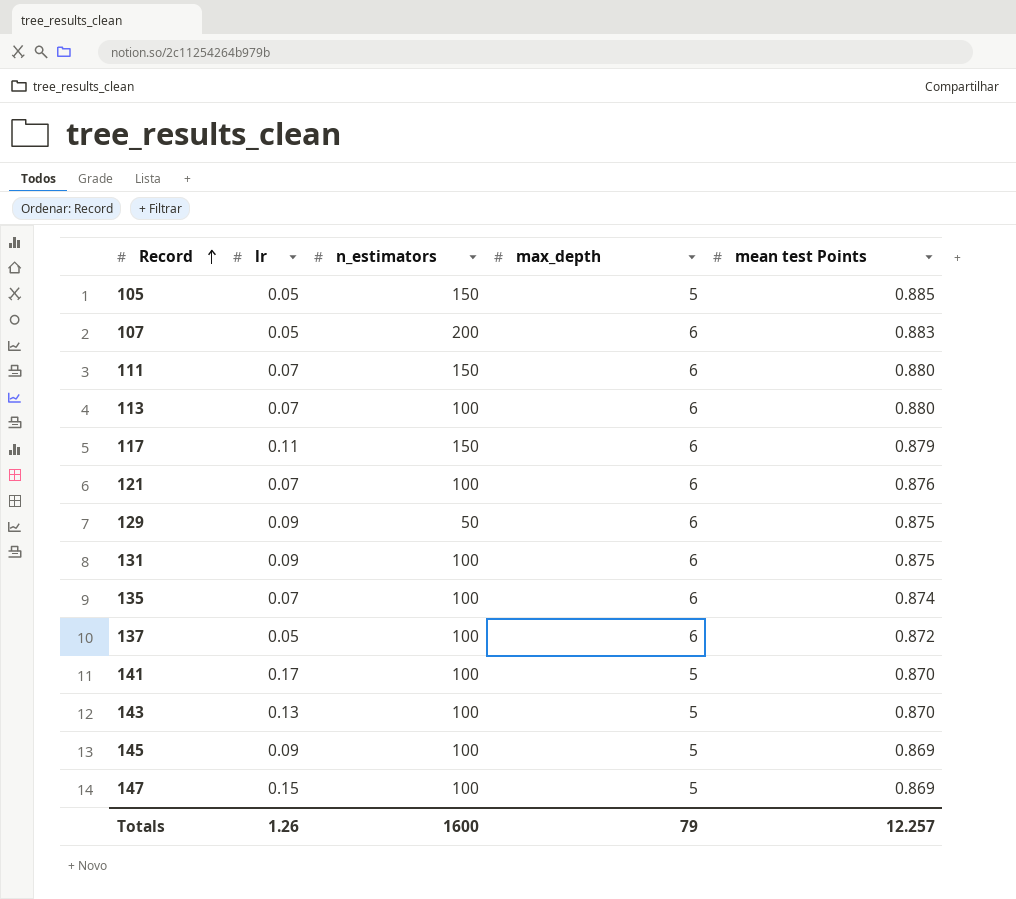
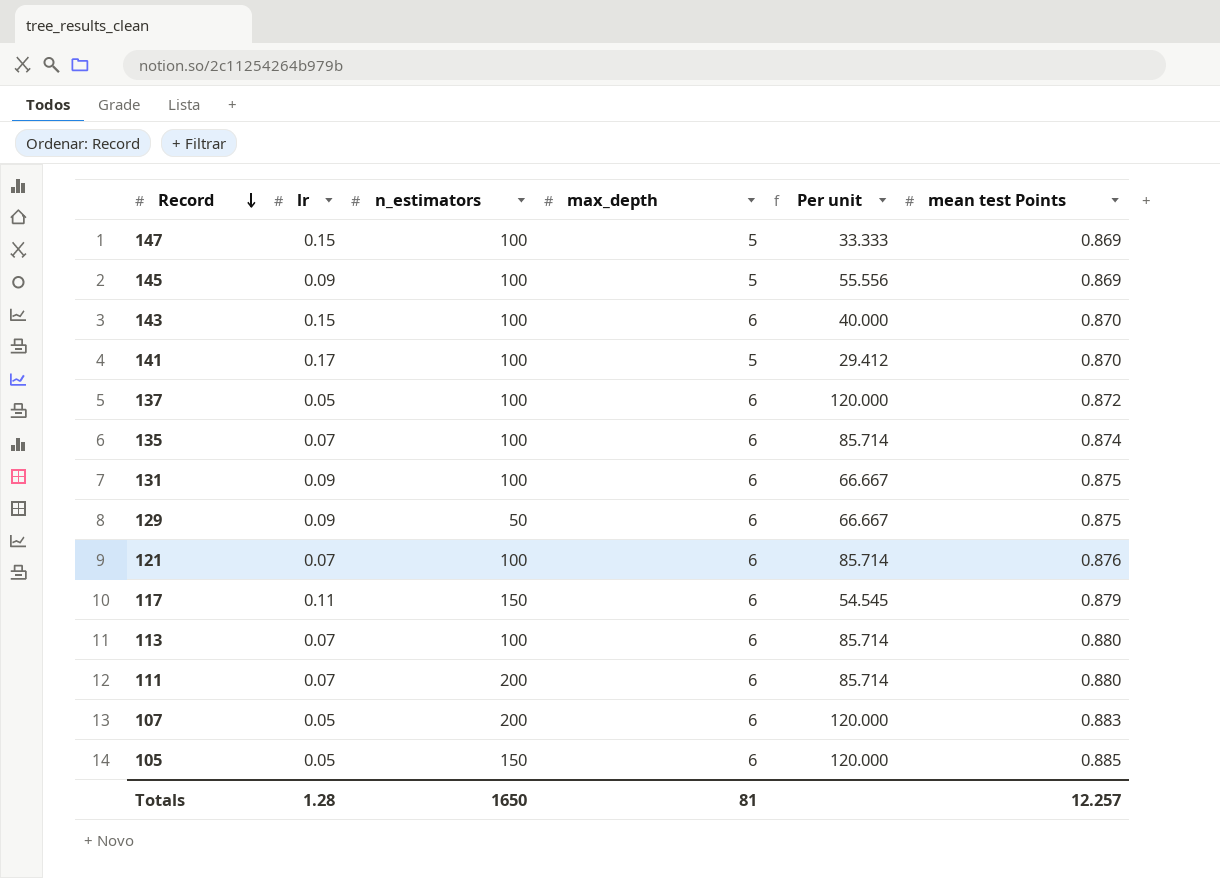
row order: Record ascending -> Record descending
column Per unit | formula: none -> [max_depth] / [lr]
143 | lr: 0.13 -> 0.15
143 | max_depth: 5 -> 6
111 | n_estimators: 150 -> 200
105 | max_depth: 5 -> 6
Totals | lr: 1.26 -> 1.28
Totals | n_estimators: 1600 -> 1650
Totals | max_depth: 79 -> 81

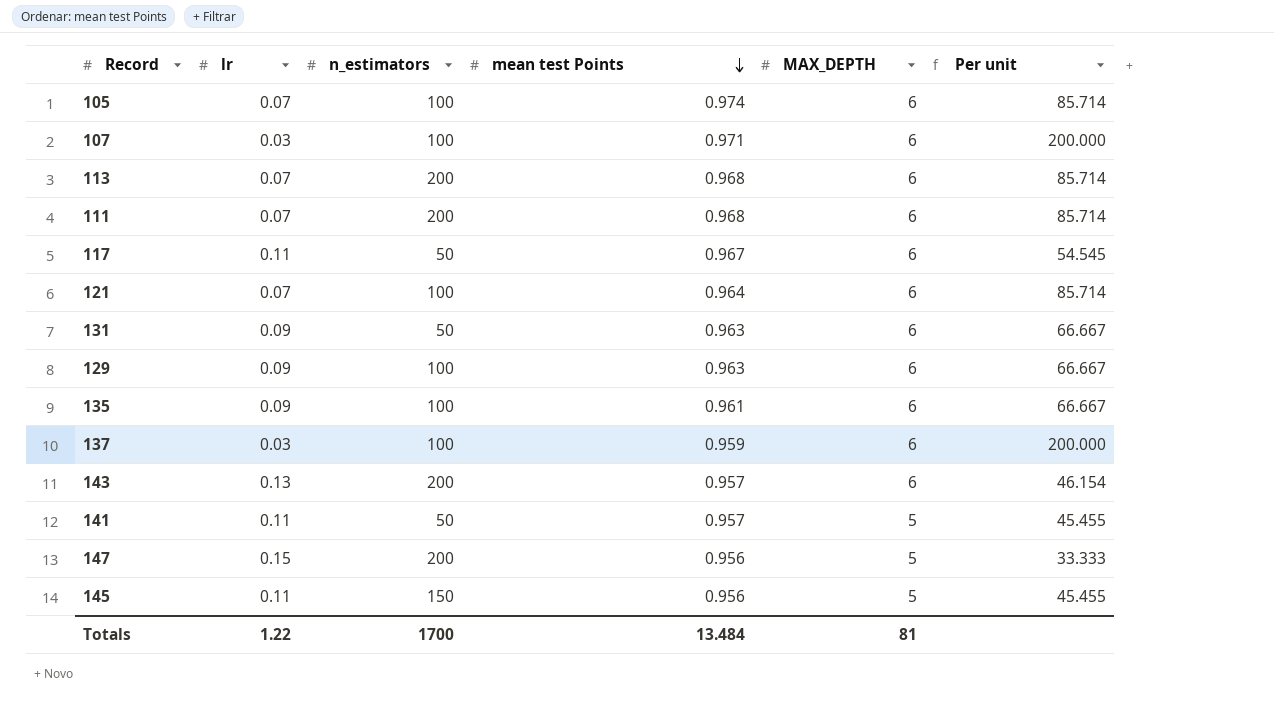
row order: Record descending -> mean test Points descending
column mean test Points | position: 6 -> 4
column name: max_depth -> MAX_DEPTH
105 | lr: 0.05 -> 0.07
105 | n_estimators: 150 -> 100
105 | mean test Points: 0.885 -> 0.974
105 | Per unit: 120.000 -> 85.714
107 | lr: 0.05 -> 0.03
107 | n_estimators: 200 -> 100
107 | mean test Points: 0.883 -> 0.971
107 | Per unit: 120.000 -> 200.000
113 | n_estimators: 100 -> 200
113 | mean test Points: 0.880 -> 0.968
111 | mean test Points: 0.880 -> 0.968
117 | n_estimators: 150 -> 50
117 | mean test Points: 0.879 -> 0.967
121 | mean test Points: 0.876 -> 0.964
131 | n_estimators: 100 -> 50
131 | mean test Points: 0.875 -> 0.963
129 | n_estimators: 50 -> 100
129 | mean test Points: 0.875 -> 0.963
135 | lr: 0.07 -> 0.09
135 | mean test Points: 0.874 -> 0.961
135 | Per unit: 85.714 -> 66.667
137 | lr: 0.05 -> 0.03
137 | mean test Points: 0.872 -> 0.959
137 | Per unit: 120.000 -> 200.000
143 | lr: 0.15 -> 0.13
143 | n_estimators: 100 -> 200
143 | mean test Points: 0.870 -> 0.957
143 | Per unit: 40.000 -> 46.154
141 | lr: 0.17 -> 0.11
141 | n_estimators: 100 -> 50
141 | mean test Points: 0.870 -> 0.957
141 | Per unit: 29.412 -> 45.455
147 | n_estimators: 100 -> 200
147 | mean test Points: 0.869 -> 0.956
145 | lr: 0.09 -> 0.11
145 | n_estimators: 100 -> 150
145 | mean test Points: 0.869 -> 0.956
145 | Per unit: 55.556 -> 45.455
Totals | lr: 1.28 -> 1.22
Totals | n_estimators: 1650 -> 1700
Totals | mean test Points: 12.257 -> 13.484

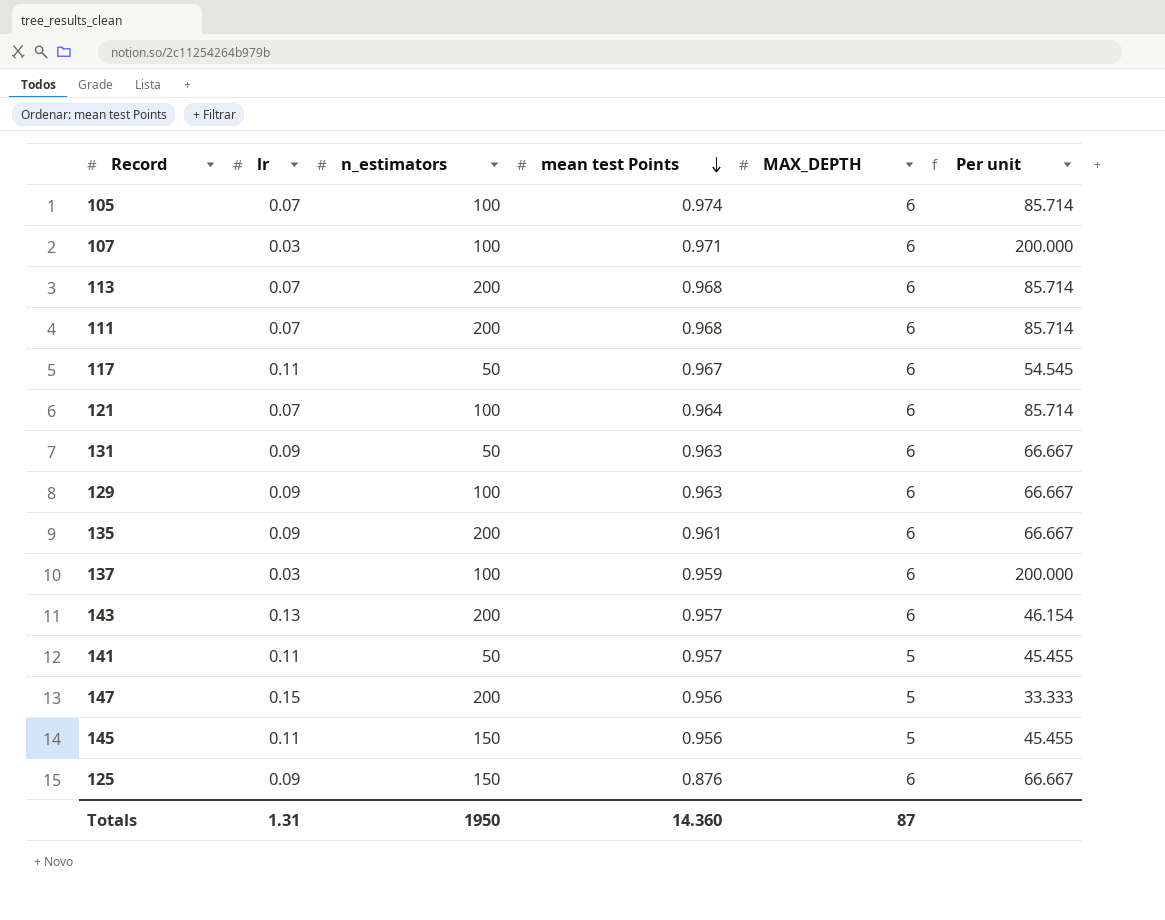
135 | n_estimators: 100 -> 200
row 125: none -> 0.09 | 150 | 0.876 | 6 | 66.667
Totals | lr: 1.22 -> 1.31
Totals | n_estimators: 1700 -> 1950
Totals | mean test Points: 13.484 -> 14.360
Totals | MAX_DEPTH: 81 -> 87

